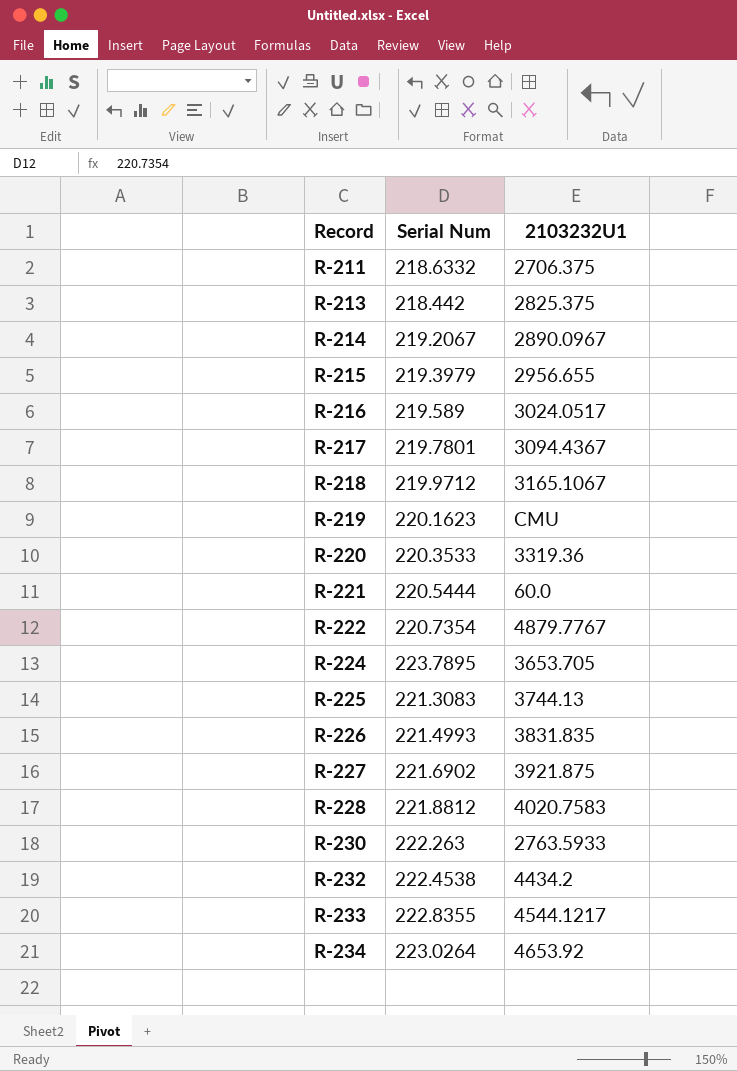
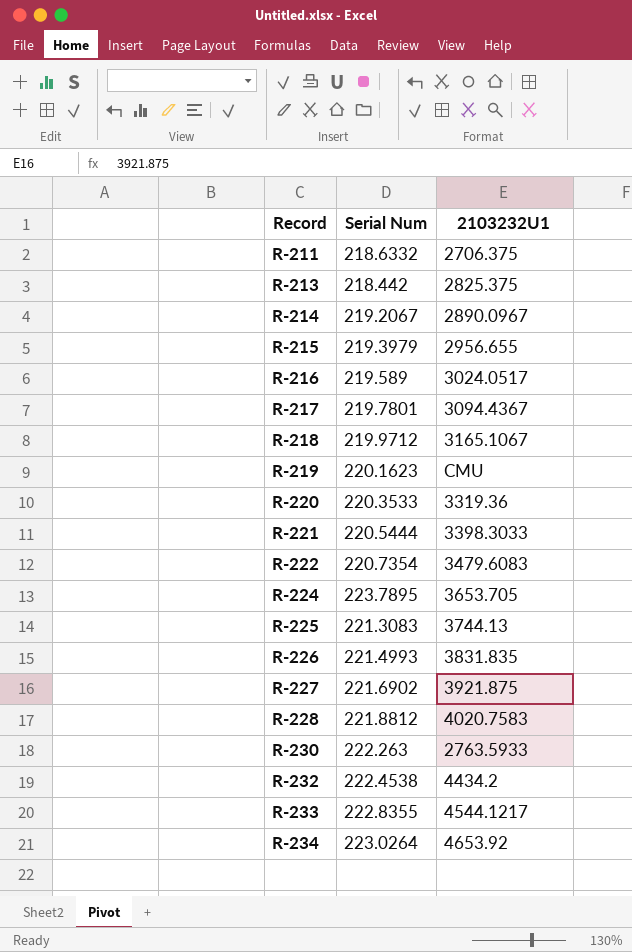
R-221 | 2103232U1: 60.0 -> 3398.3033
R-222 | 2103232U1: 4879.7767 -> 3479.6083

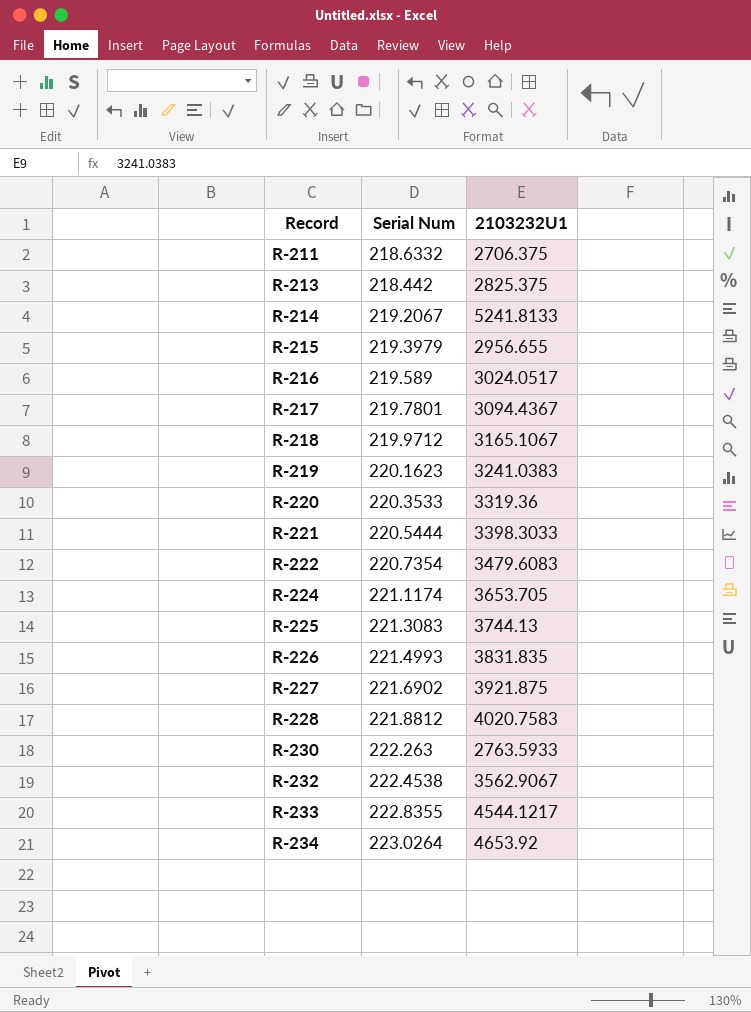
R-214 | 2103232U1: 2890.0967 -> 5241.8133
R-219 | 2103232U1: CMU -> 3241.0383
R-224 | Serial Num: 223.7895 -> 221.1174
R-232 | 2103232U1: 4434.2 -> 3562.9067

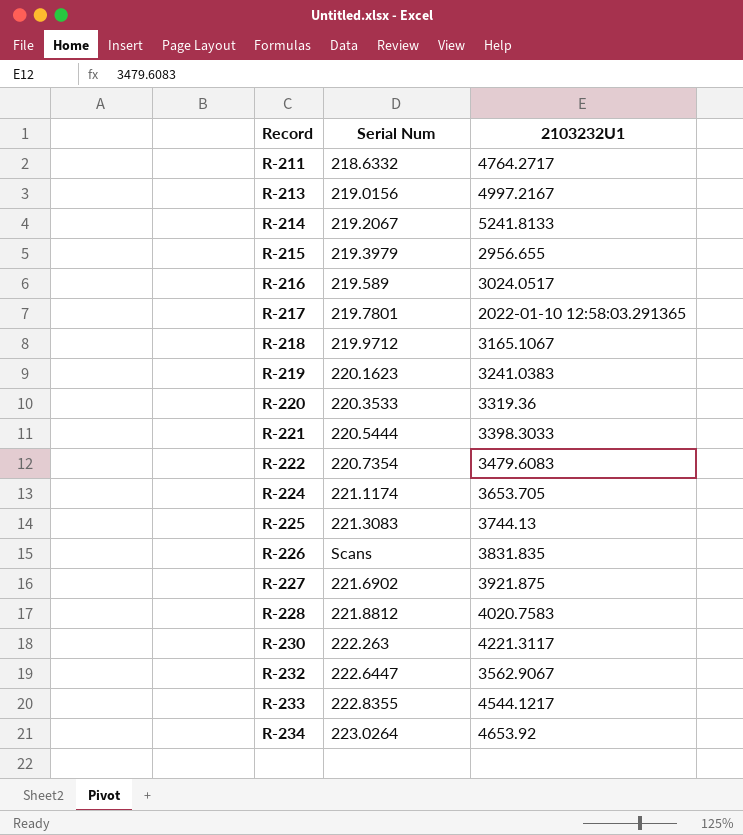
R-211 | 2103232U1: 2706.375 -> 4764.2717
R-213 | Serial Num: 218.442 -> 219.0156
R-213 | 2103232U1: 2825.375 -> 4997.2167
R-217 | 2103232U1: 3094.4367 -> 2022-01-10 12:58:03.291365
R-226 | Serial Num: 221.4993 -> Scans
R-230 | 2103232U1: 2763.5933 -> 4221.3117
R-232 | Serial Num: 222.4538 -> 222.6447

